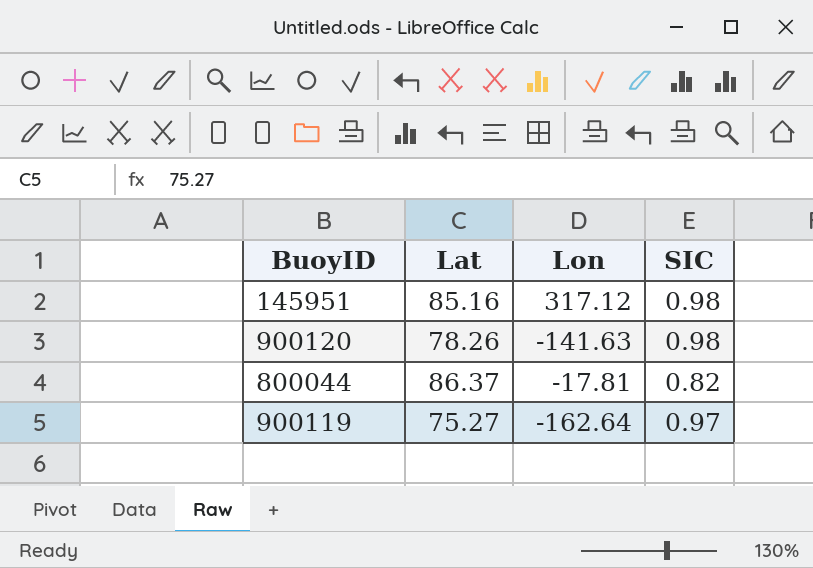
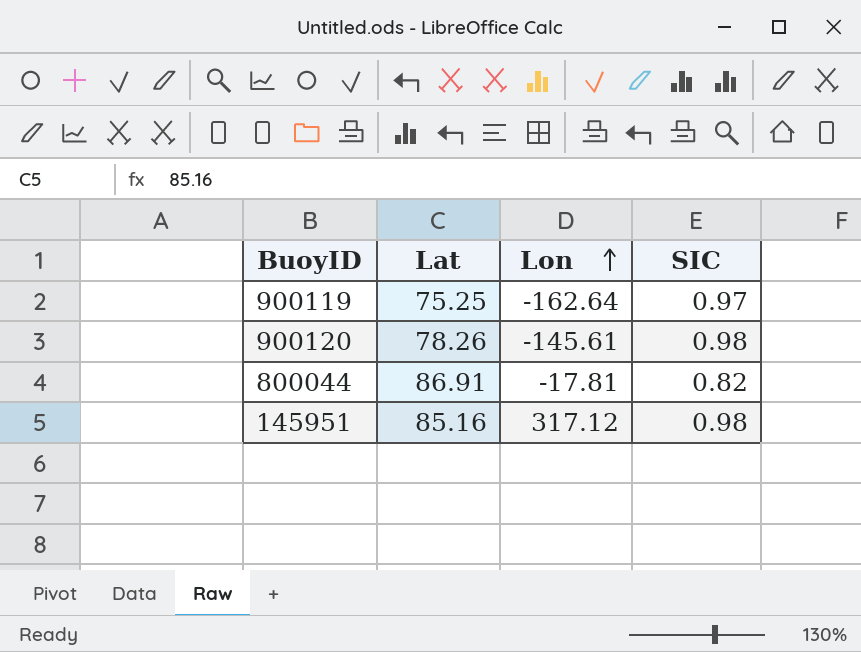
row order: none -> Lon ascending
900119 | Lat: 75.27 -> 75.25
900120 | Lon: -141.63 -> -145.61
800044 | Lat: 86.37 -> 86.91

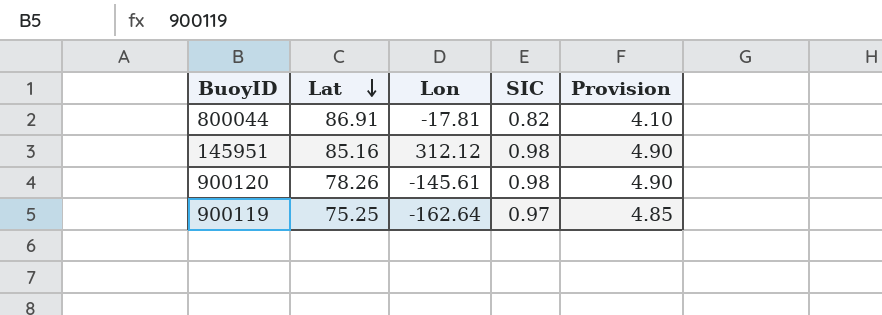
row order: Lon ascending -> Lat descending
column Provision | formula: none -> [SIC] * 5
145951 | Lon: 317.12 -> 312.12

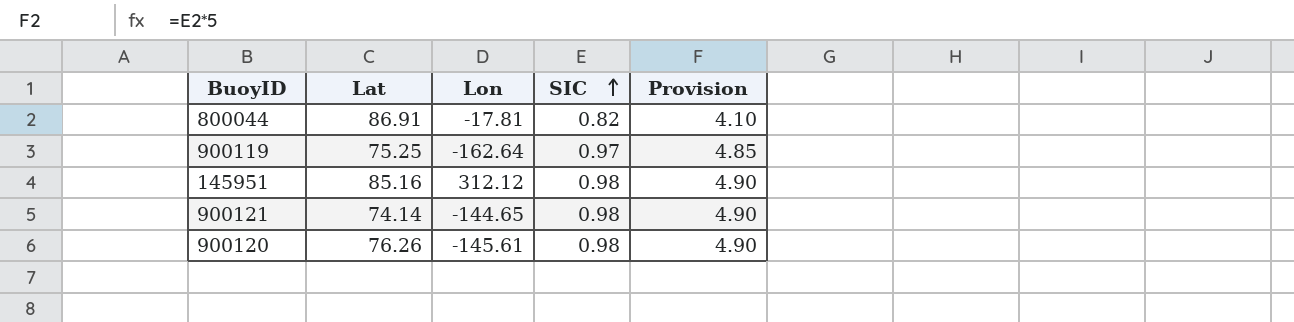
row order: Lat descending -> SIC ascending
row 900121: none -> 74.14 | -144.65 | 0.98 | 4.90
900120 | Lat: 78.26 -> 76.26

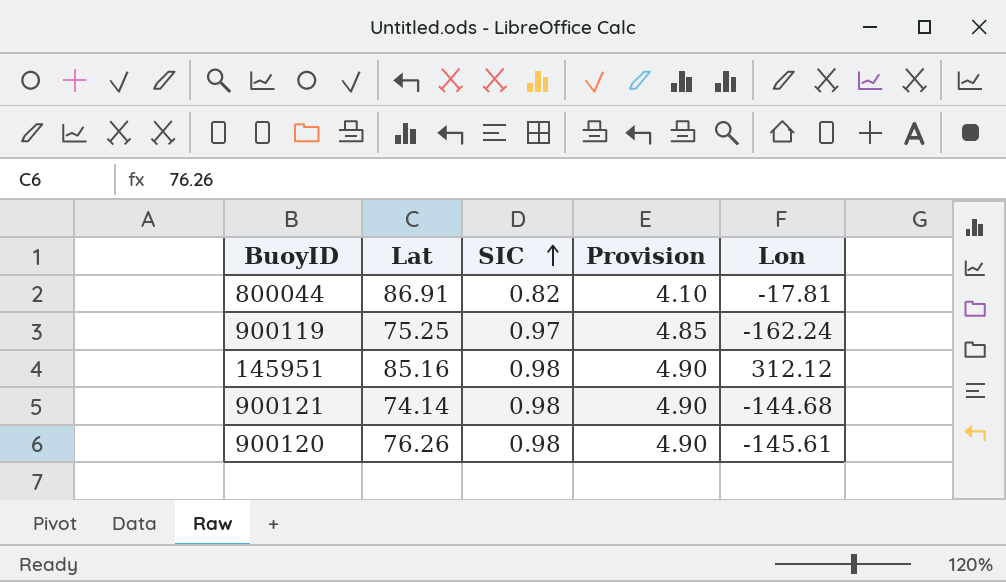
column Lon | position: 3 -> 5
900119 | Lon: -162.64 -> -162.24
900121 | Lon: -144.65 -> -144.68

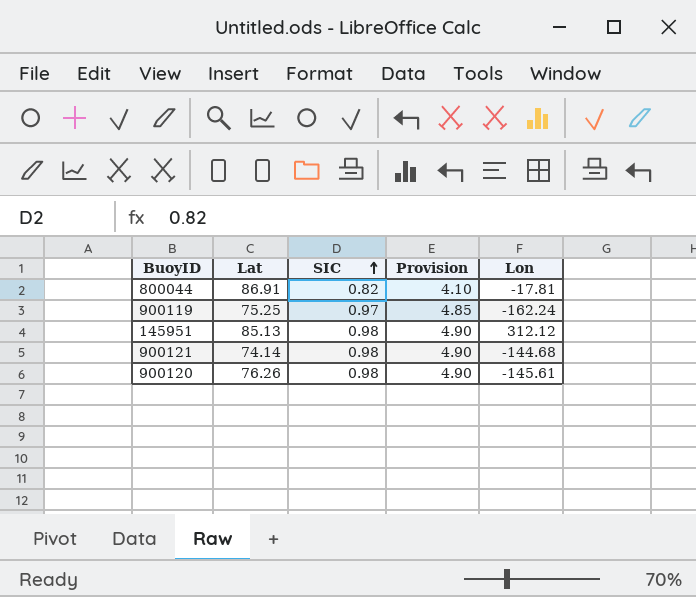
145951 | Lat: 85.16 -> 85.13

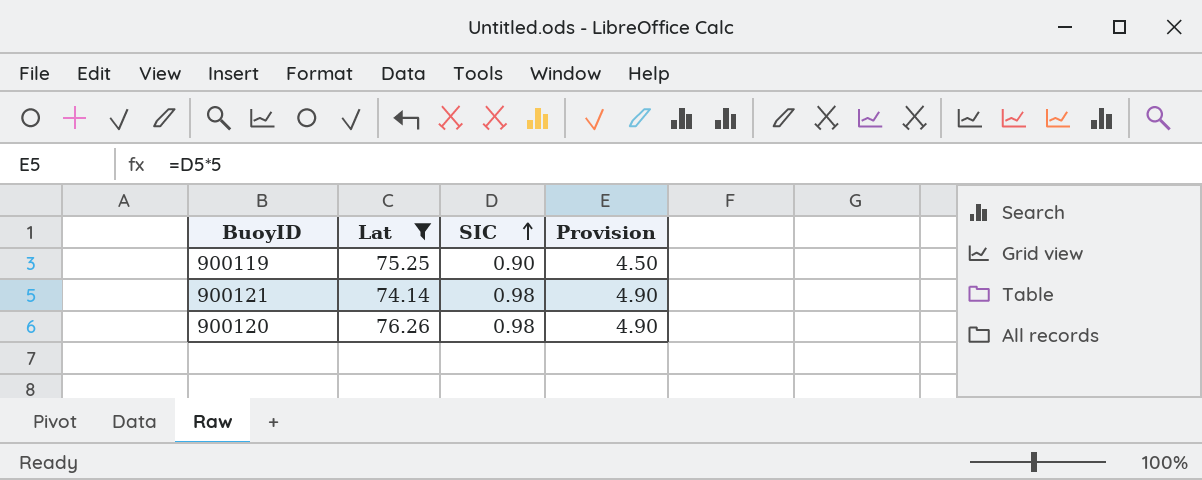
filter: none -> Lat <= 76.26
column Lon | position: 5 -> none
900119 | SIC: 0.97 -> 0.90
900119 | Provision: 4.85 -> 4.50

